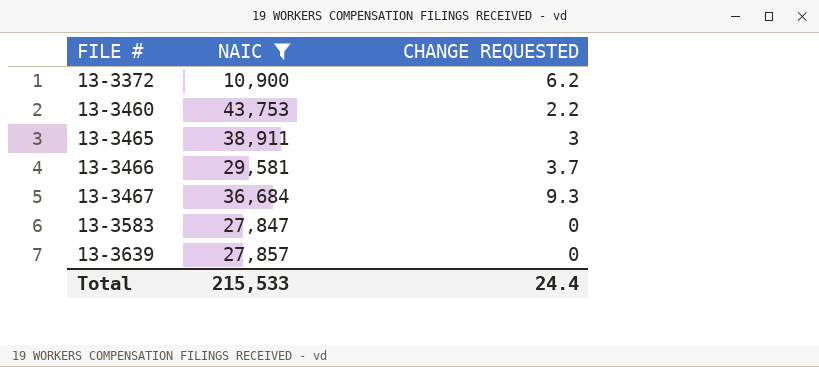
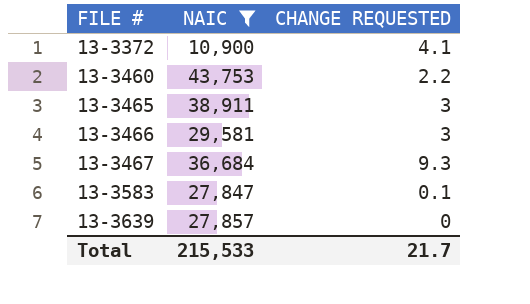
13-3372 | CHANGE REQUESTED: 6.2 -> 4.1
13-3466 | CHANGE REQUESTED: 3.7 -> 3
13-3583 | CHANGE REQUESTED: 0 -> 0.1
Total | CHANGE REQUESTED: 24.4 -> 21.7

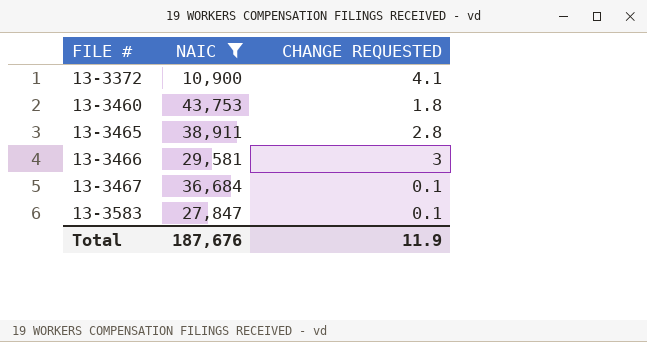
row 13-3639: 27,857 | 0 -> none
13-3460 | CHANGE REQUESTED: 2.2 -> 1.8
13-3465 | CHANGE REQUESTED: 3 -> 2.8
13-3467 | CHANGE REQUESTED: 9.3 -> 0.1
Total | NAIC: 215,533 -> 187,676
Total | CHANGE REQUESTED: 21.7 -> 11.9

